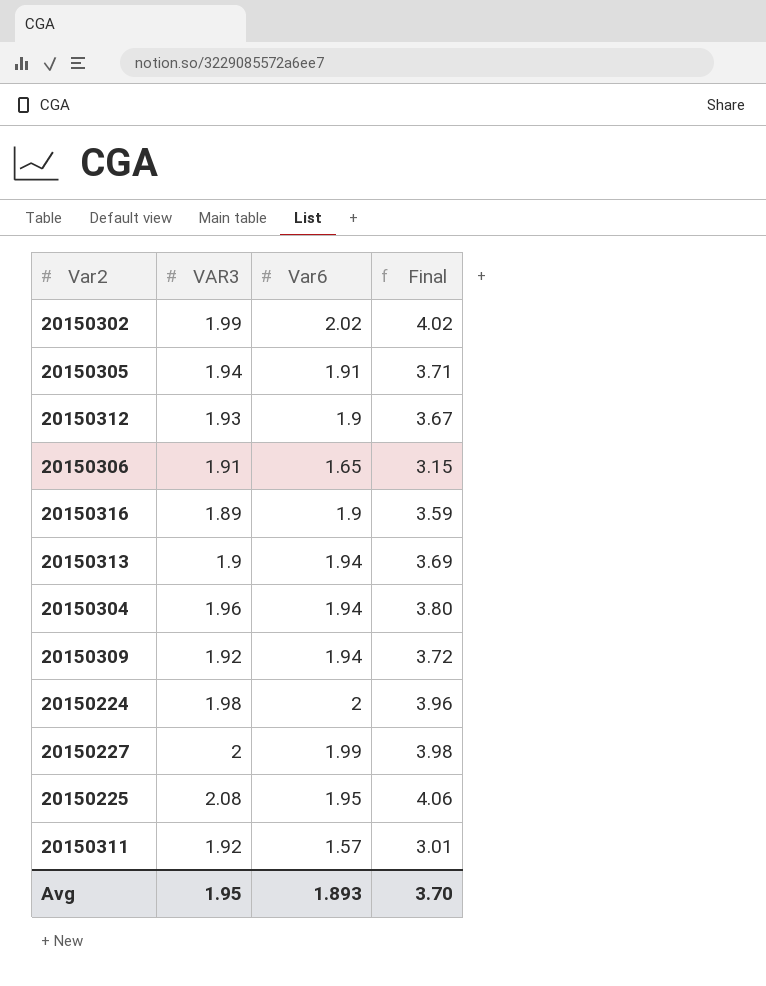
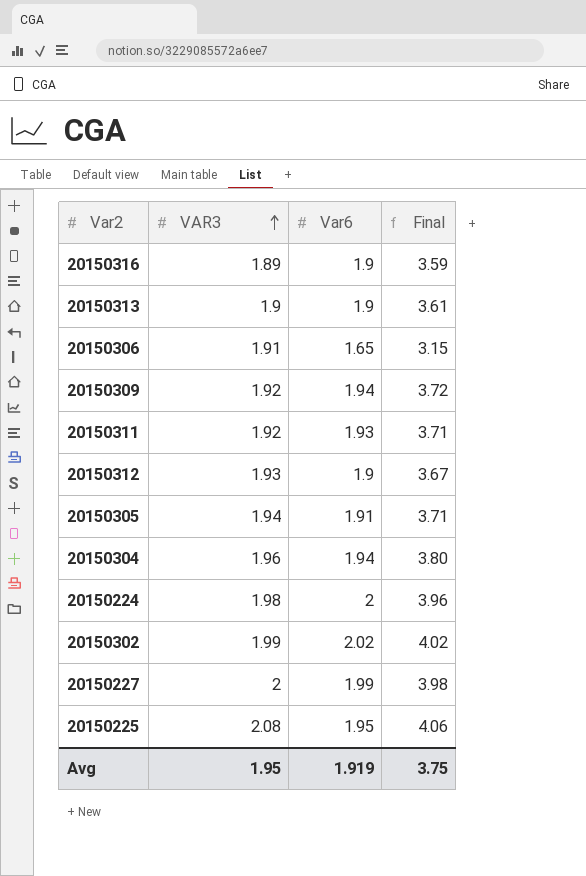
row order: none -> VAR3 ascending
20150313 | Var6: 1.94 -> 1.9
20150313 | Final: 3.69 -> 3.61
20150311 | Var6: 1.57 -> 1.93
20150311 | Final: 3.01 -> 3.71
Avg | Var6: 1.893 -> 1.919
Avg | Final: 3.70 -> 3.75

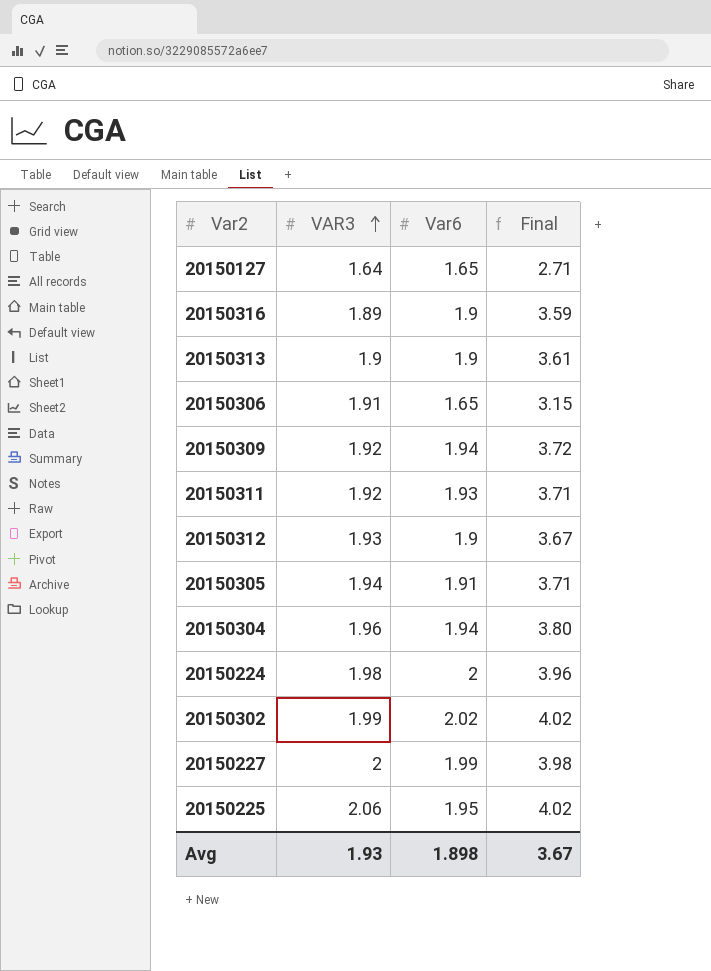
row 20150127: none -> 1.64 | 1.65 | 2.71
20150225 | VAR3: 2.08 -> 2.06
20150225 | Final: 4.06 -> 4.02
Avg | VAR3: 1.95 -> 1.93
Avg | Var6: 1.919 -> 1.898
Avg | Final: 3.75 -> 3.67

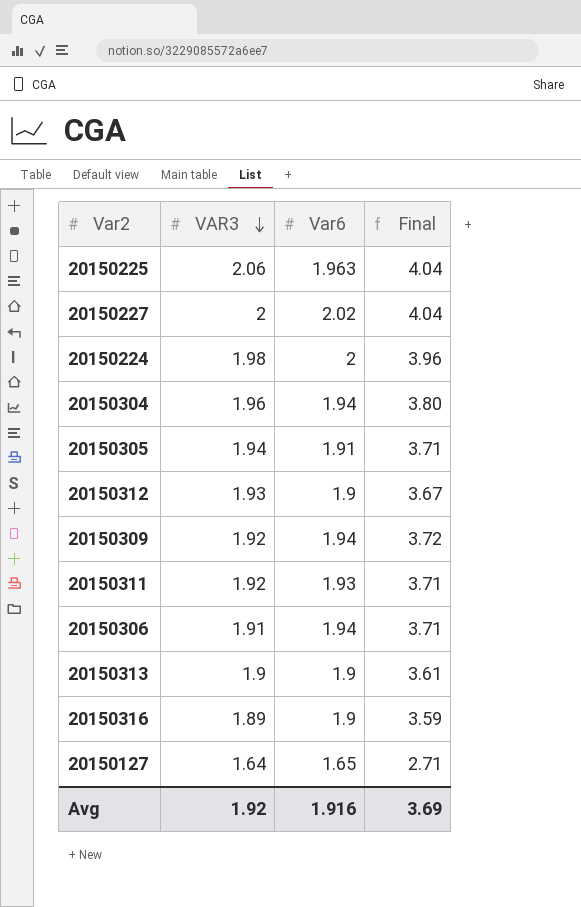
row order: VAR3 ascending -> VAR3 descending
row 20150302: 1.99 | 2.02 | 4.02 -> none
20150225 | Var6: 1.95 -> 1.963
20150225 | Final: 4.02 -> 4.04
20150227 | Var6: 1.99 -> 2.02
20150227 | Final: 3.98 -> 4.04
20150306 | Var6: 1.65 -> 1.94
20150306 | Final: 3.15 -> 3.71
Avg | VAR3: 1.93 -> 1.92
Avg | Var6: 1.898 -> 1.916
Avg | Final: 3.67 -> 3.69

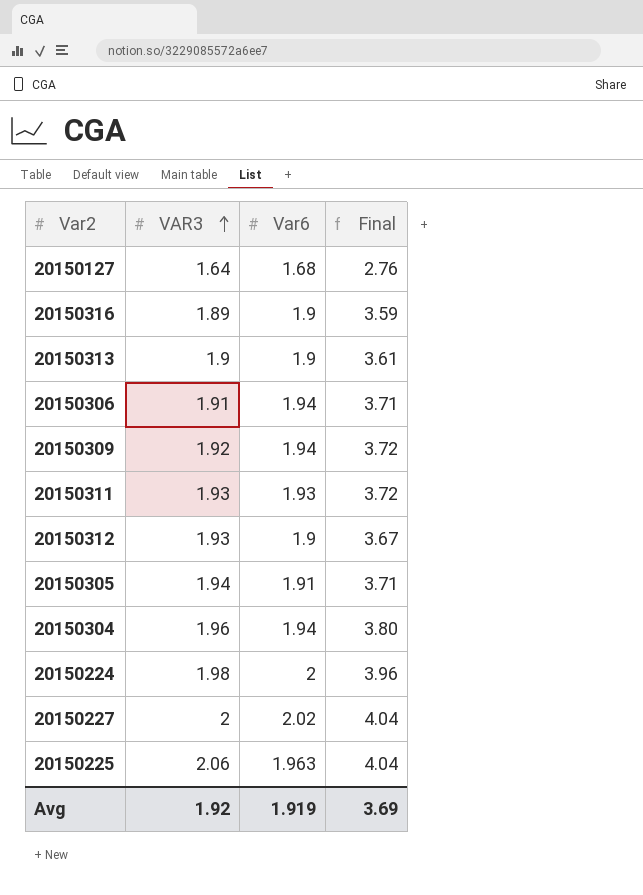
row order: VAR3 descending -> VAR3 ascending
20150127 | Var6: 1.65 -> 1.68
20150127 | Final: 2.71 -> 2.76
20150311 | VAR3: 1.92 -> 1.93
20150311 | Final: 3.71 -> 3.72
Avg | Var6: 1.916 -> 1.919

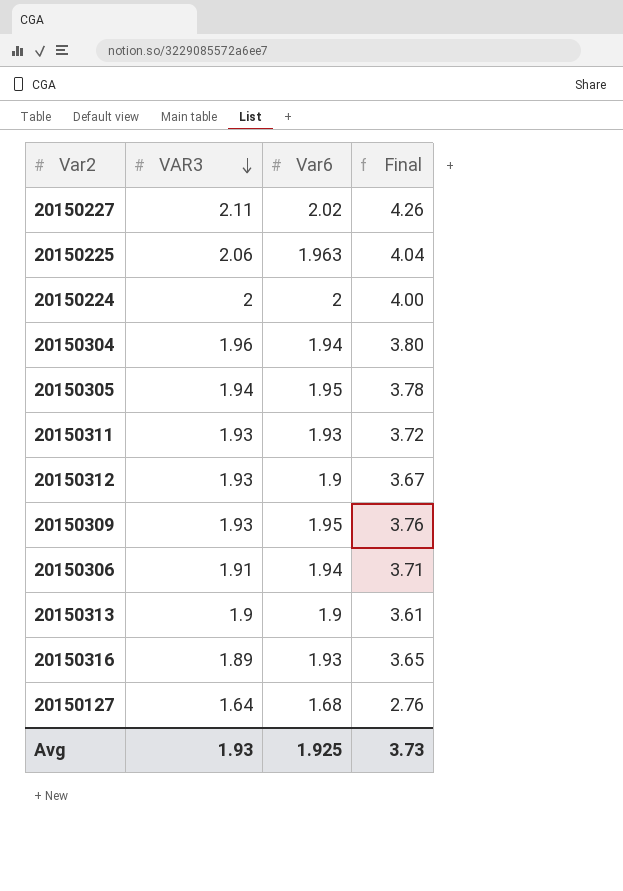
row order: VAR3 ascending -> VAR3 descending
20150227 | VAR3: 2 -> 2.11
20150227 | Final: 4.04 -> 4.26
20150224 | VAR3: 1.98 -> 2
20150224 | Final: 3.96 -> 4.00
20150305 | Var6: 1.91 -> 1.95
20150305 | Final: 3.71 -> 3.78
20150309 | VAR3: 1.92 -> 1.93
20150309 | Var6: 1.94 -> 1.95
20150309 | Final: 3.72 -> 3.76
20150316 | Var6: 1.9 -> 1.93
20150316 | Final: 3.59 -> 3.65
Avg | VAR3: 1.92 -> 1.93
Avg | Var6: 1.919 -> 1.925
Avg | Final: 3.69 -> 3.73

